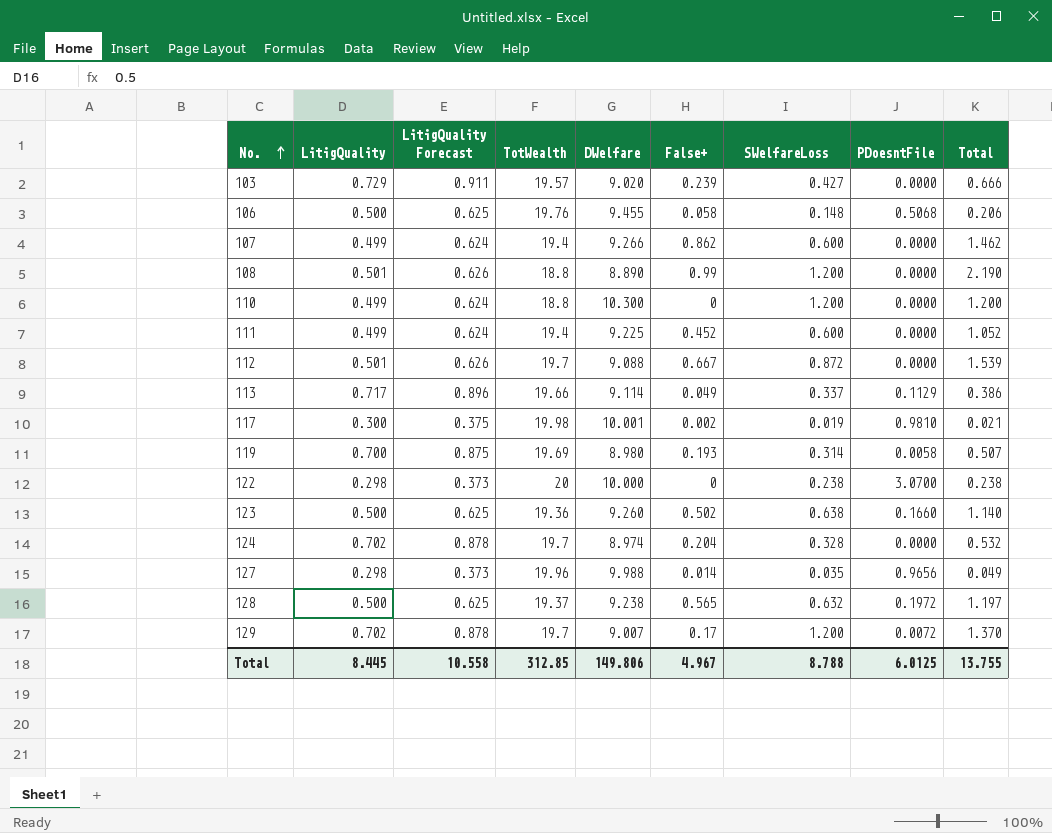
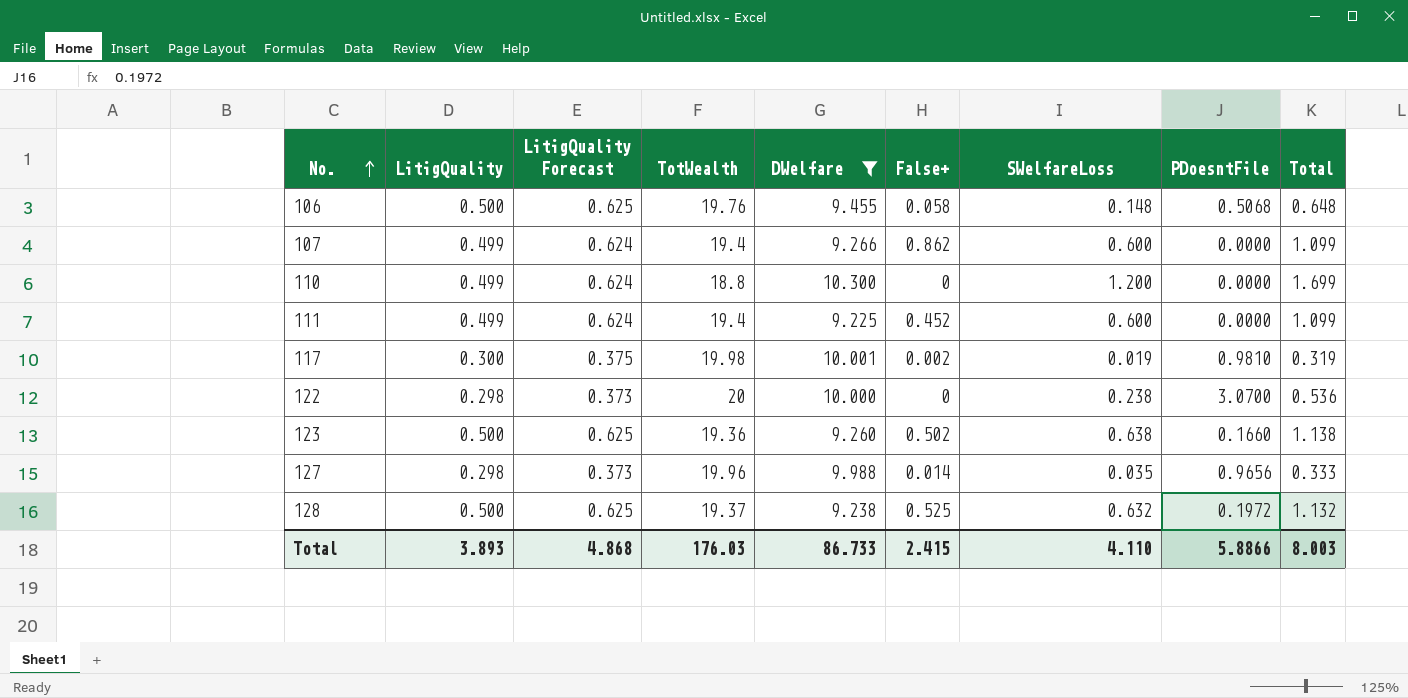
filter: none -> DWelfare >= 9.225
column Total | formula: [False+] + [SWelfareLoss] -> [LitigQuality] + [SWelfareLoss]
128 | False+: 0.565 -> 0.525
Total | LitigQuality: 8.445 -> 3.893
Total | LitigQuality Forecast: 10.558 -> 4.868
Total | TotWealth: 312.85 -> 176.03
Total | DWelfare: 149.806 -> 86.733
Total | False+: 4.967 -> 2.415
Total | SWelfareLoss: 8.788 -> 4.110
Total | PDoesntFile: 6.0125 -> 5.8866
Total | Total: 13.755 -> 8.003

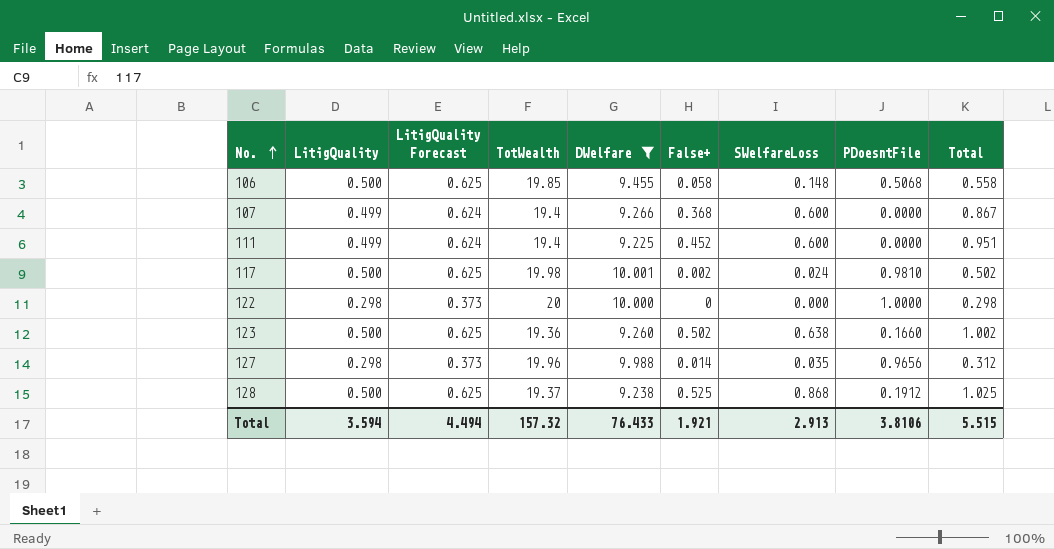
column Total | formula: [LitigQuality] + [SWelfareLoss] -> [LitigQuality] + [False+]
row 110: 0.499 | 0.624 | 18.8 | 10.300 | 0 | 1.200 | 0.0000 | 1.699 -> none
106 | TotWealth: 19.76 -> 19.85
107 | False+: 0.862 -> 0.368
117 | LitigQuality: 0.300 -> 0.500
117 | LitigQuality Forecast: 0.375 -> 0.625
117 | SWelfareLoss: 0.019 -> 0.024
122 | SWelfareLoss: 0.238 -> 0.000
122 | PDoesntFile: 3.0700 -> 1.0000
128 | SWelfareLoss: 0.632 -> 0.868
128 | PDoesntFile: 0.1972 -> 0.1912
Total | LitigQuality: 3.893 -> 3.594
Total | LitigQuality Forecast: 4.868 -> 4.494
Total | TotWealth: 176.03 -> 157.32
Total | DWelfare: 86.733 -> 76.433
Total | False+: 2.415 -> 1.921
Total | SWelfareLoss: 4.110 -> 2.913
Total | PDoesntFile: 5.8866 -> 3.8106
Total | Total: 8.003 -> 5.515

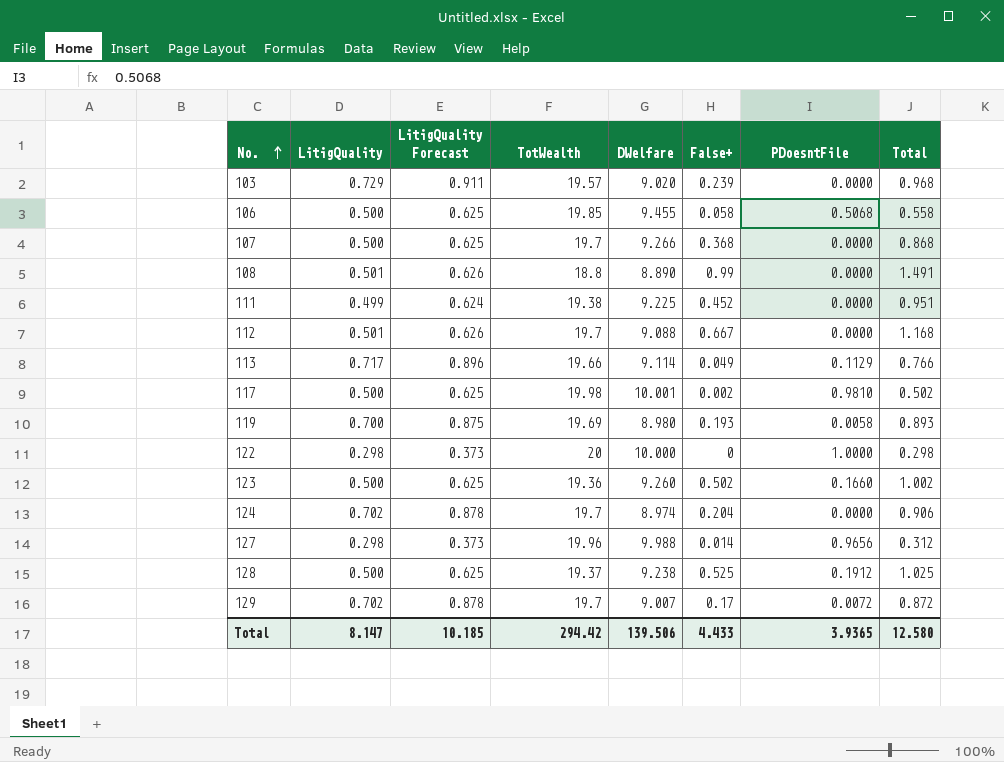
filter: DWelfare >= 9.225 -> none
column SWelfareLoss | position: 7 -> none
107 | LitigQuality: 0.499 -> 0.500
107 | LitigQuality Forecast: 0.624 -> 0.625
107 | TotWealth: 19.4 -> 19.7
107 | Total: 0.867 -> 0.868
111 | TotWealth: 19.4 -> 19.38
Total | LitigQuality: 3.594 -> 8.147
Total | LitigQuality Forecast: 4.494 -> 10.185
Total | TotWealth: 157.32 -> 294.42
Total | DWelfare: 76.433 -> 139.506
Total | False+: 1.921 -> 4.433
Total | PDoesntFile: 3.8106 -> 3.9365
Total | Total: 5.515 -> 12.580

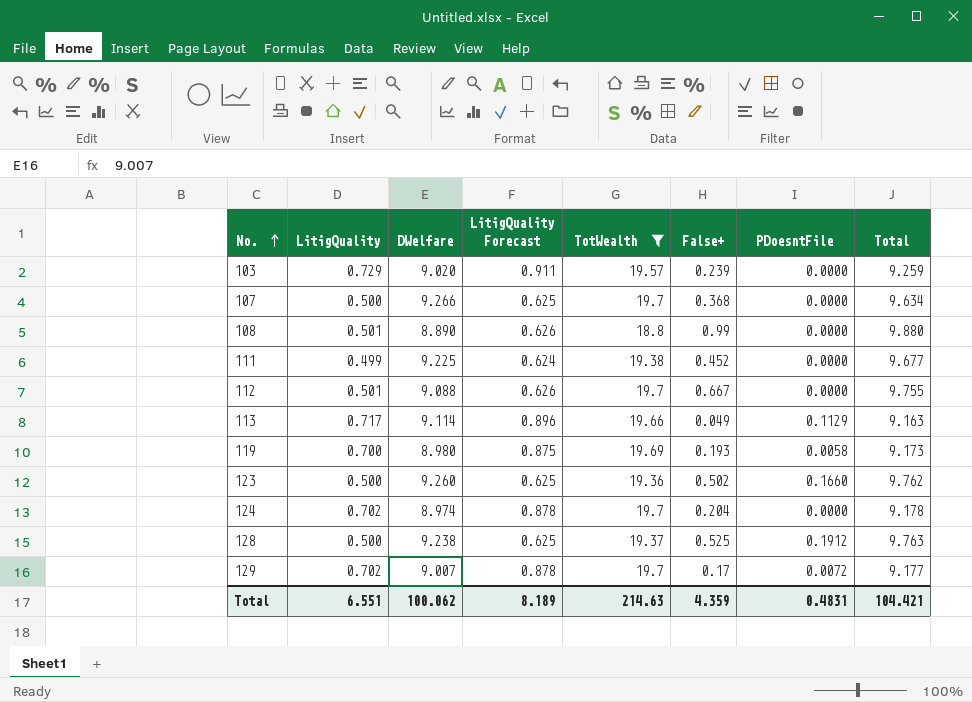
filter: none -> TotWealth <= 19.7
column DWelfare | position: 5 -> 3
column Total | formula: [LitigQuality] + [False+] -> [DWelfare] + [False+]
Total | LitigQuality: 8.147 -> 6.551
Total | DWelfare: 139.506 -> 100.062
Total | LitigQuality Forecast: 10.185 -> 8.189
Total | TotWealth: 294.42 -> 214.63
Total | False+: 4.433 -> 4.359
Total | PDoesntFile: 3.9365 -> 0.4831
Total | Total: 12.580 -> 104.421

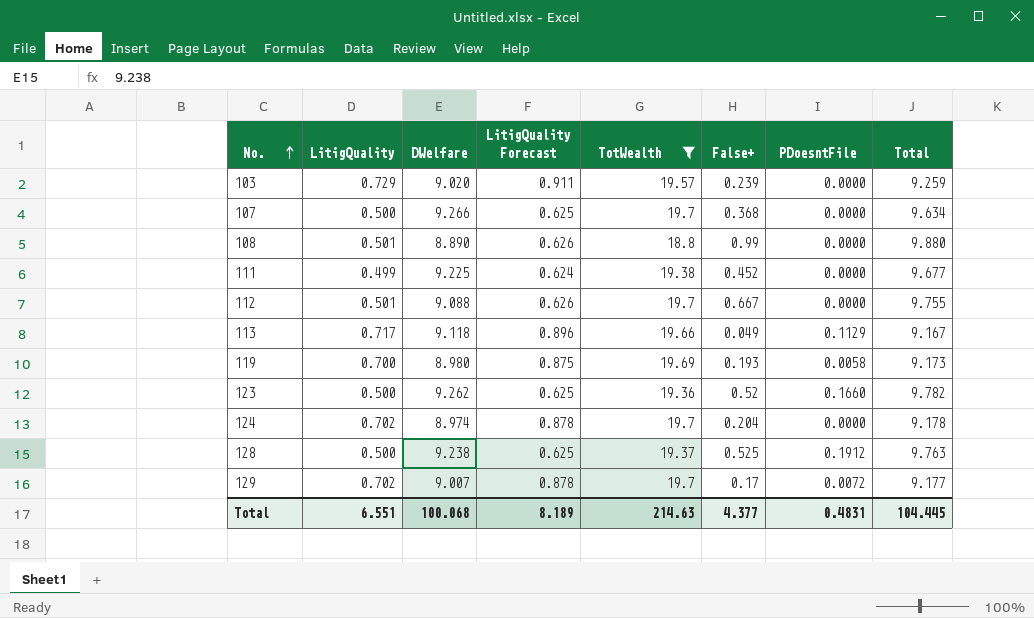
113 | DWelfare: 9.114 -> 9.118
113 | Total: 9.163 -> 9.167
123 | DWelfare: 9.260 -> 9.262
123 | False+: 0.502 -> 0.52
123 | Total: 9.762 -> 9.782
Total | DWelfare: 100.062 -> 100.068
Total | False+: 4.359 -> 4.377
Total | Total: 104.421 -> 104.445

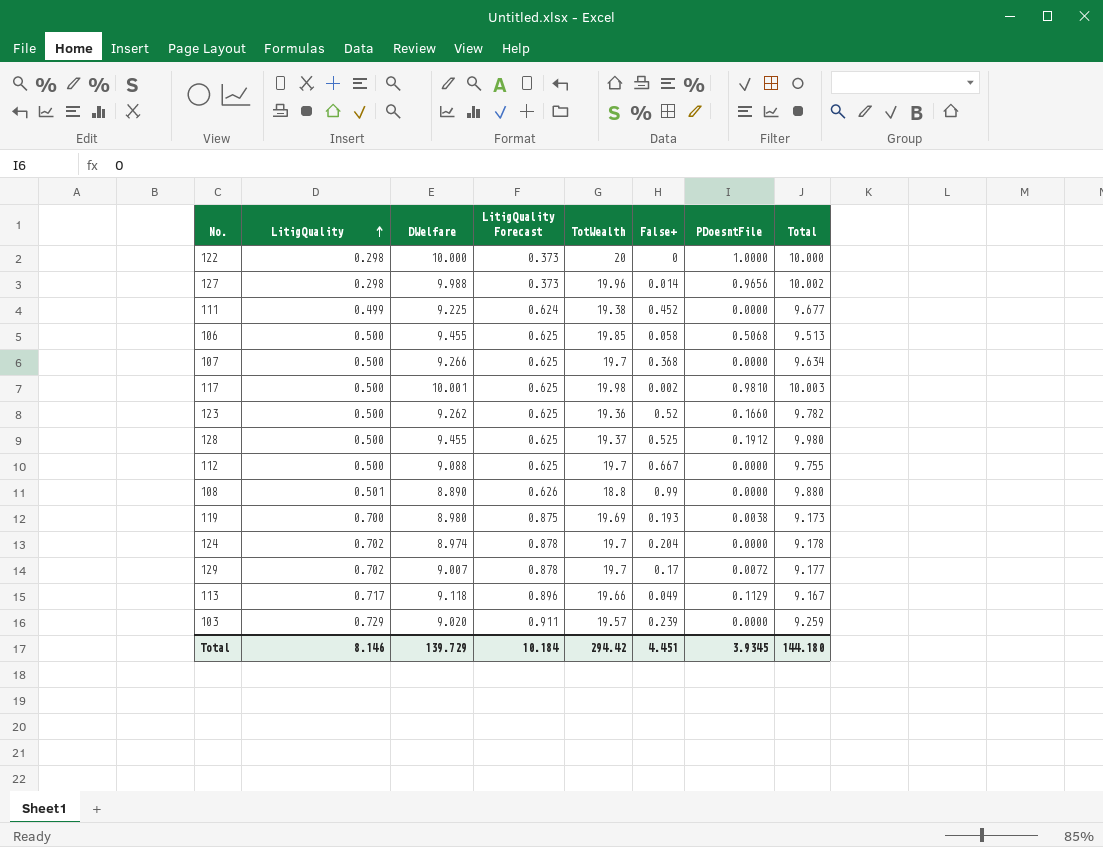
filter: TotWealth <= 19.7 -> none
row order: No. ascending -> LitigQuality ascending
128 | DWelfare: 9.238 -> 9.455
128 | Total: 9.763 -> 9.980
112 | LitigQuality: 0.501 -> 0.500
112 | LitigQuality Forecast: 0.626 -> 0.625
119 | PDoesntFile: 0.0058 -> 0.0038
Total | LitigQuality: 6.551 -> 8.146
Total | DWelfare: 100.068 -> 139.729
Total | LitigQuality Forecast: 8.189 -> 10.184
Total | TotWealth: 214.63 -> 294.42
Total | False+: 4.377 -> 4.451
Total | PDoesntFile: 0.4831 -> 3.9345
Total | Total: 104.445 -> 144.180

